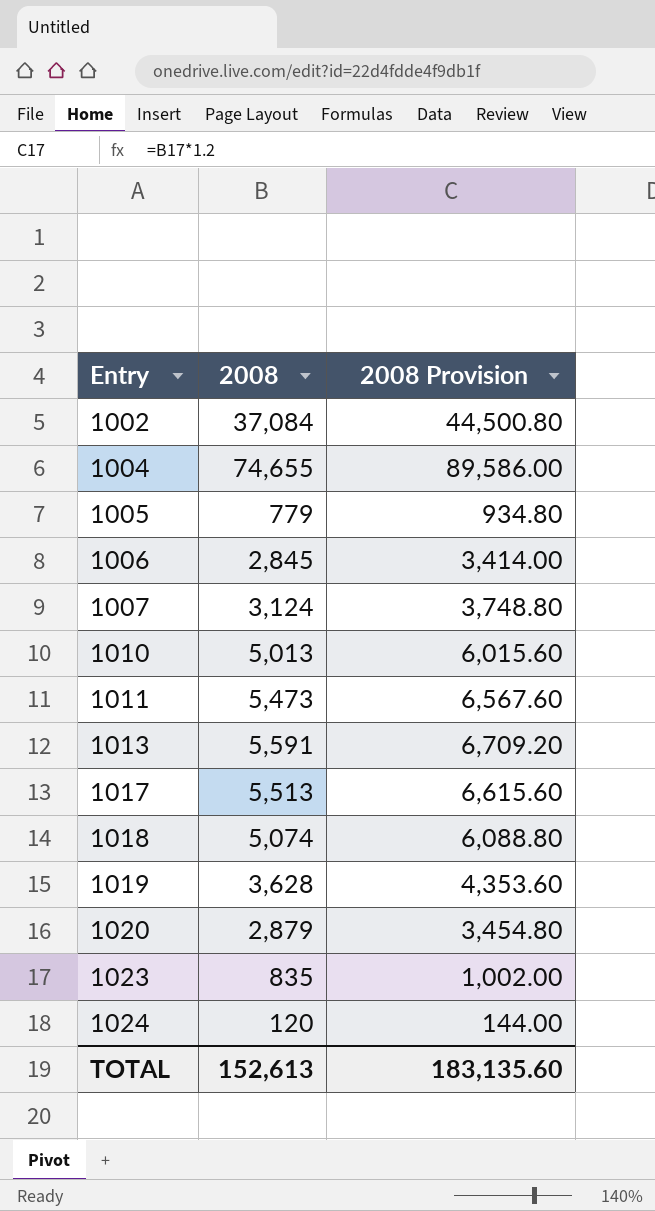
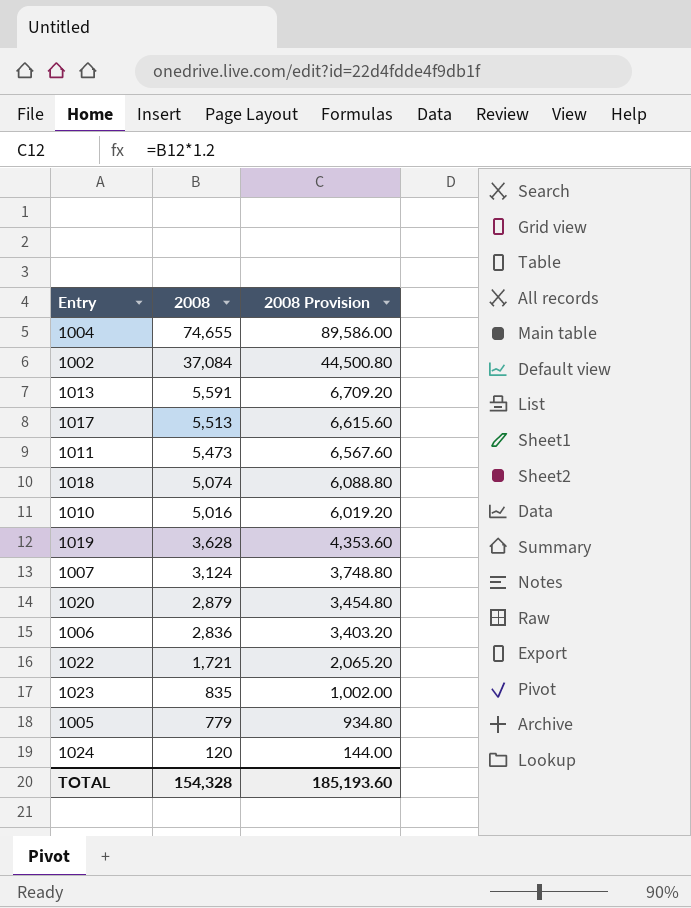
row order: Entry ascending -> 2008 descending
1010 | 2008: 5,013 -> 5,016
1010 | 2008 Provision: 6,015.60 -> 6,019.20
1006 | 2008: 2,845 -> 2,836
1006 | 2008 Provision: 3,414.00 -> 3,403.20
row 1022: none -> 1,721 | 2,065.20
TOTAL | 2008: 152,613 -> 154,328
TOTAL | 2008 Provision: 183,135.60 -> 185,193.60

